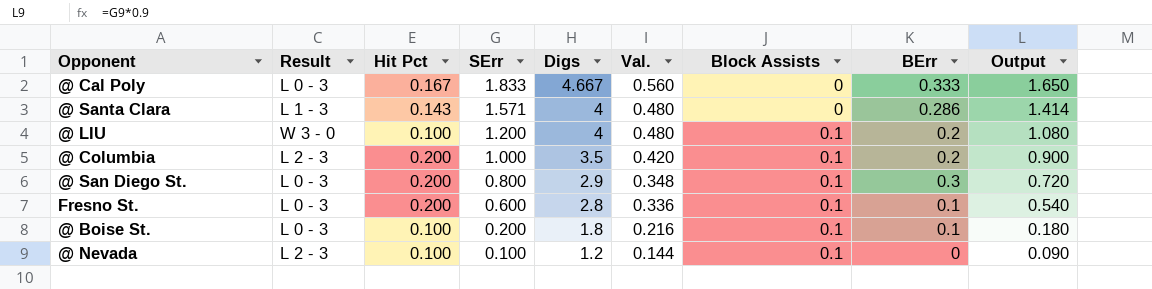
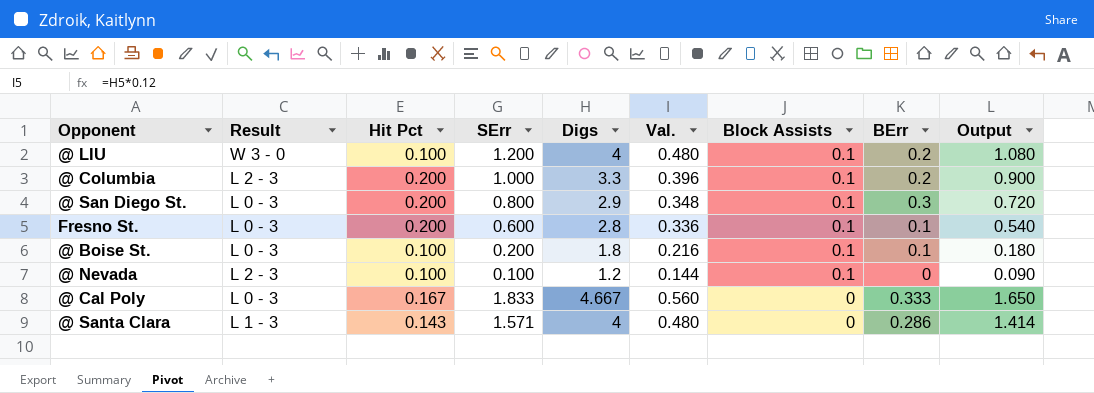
row order: SErr descending -> Block Assists descending
@ Columbia | Digs: 3.5 -> 3.3
@ Columbia | Val.: 0.420 -> 0.396

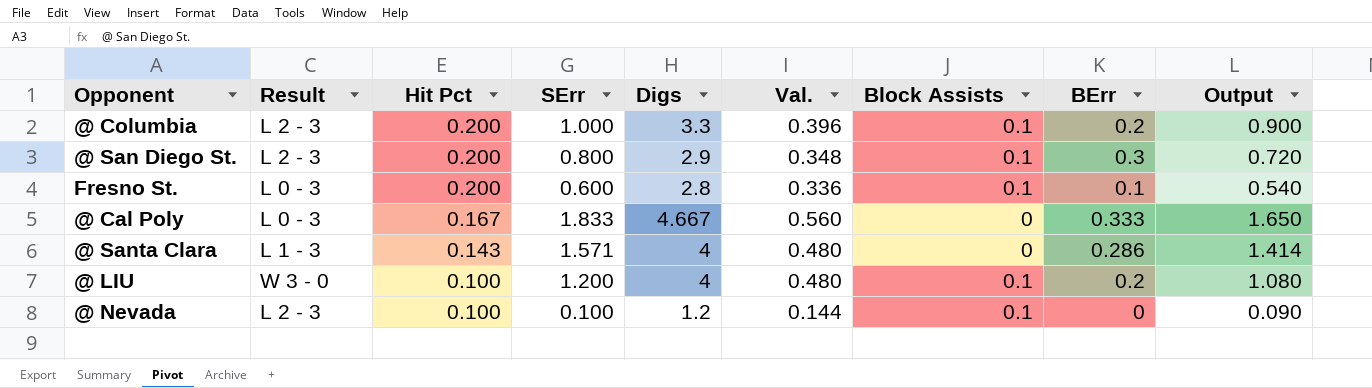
row order: Block Assists descending -> Hit Pct descending
row @ Boise St.: L 0 - 3 | 0.100 | 0.200 | 1.8 | 0.216 | 0.1 | 0.1 | 0.180 -> none
@ San Diego St. | Result: L 0 - 3 -> L 2 - 3

